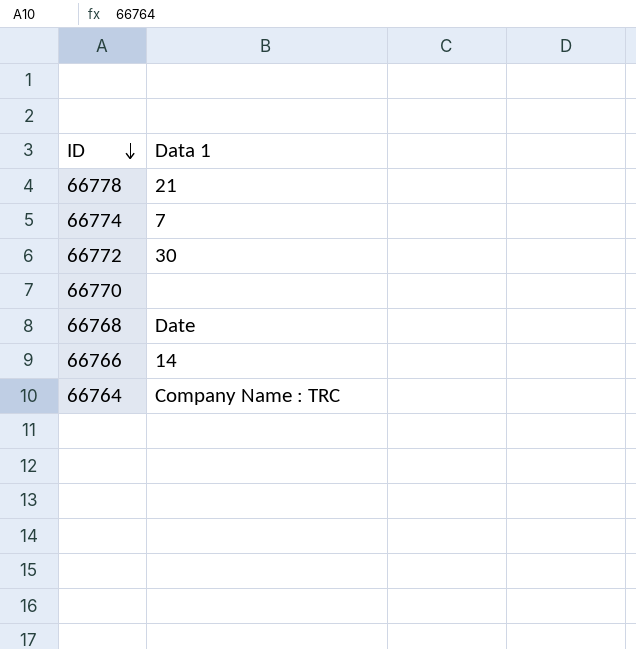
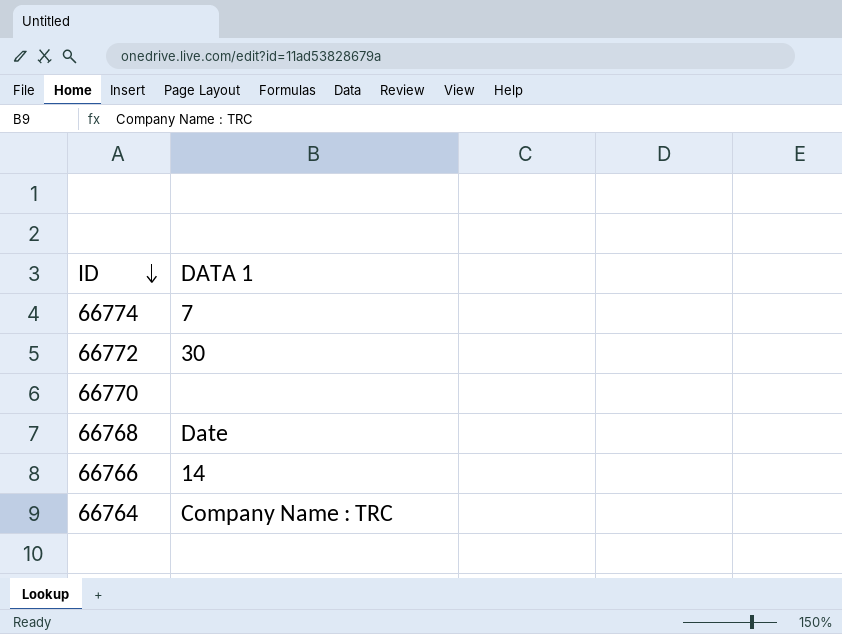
column name: Data 1 -> DATA 1
row 66778: 21 -> none

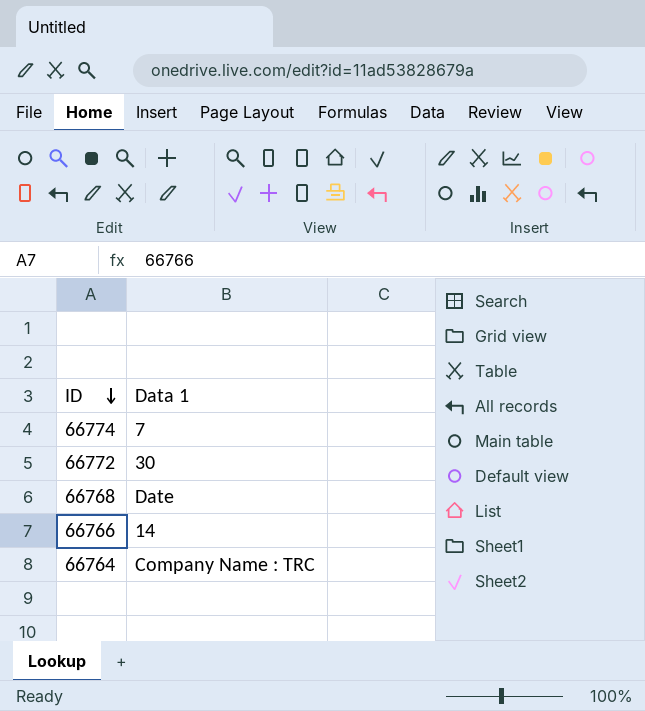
column name: DATA 1 -> Data 1
row 66770: none -> none

